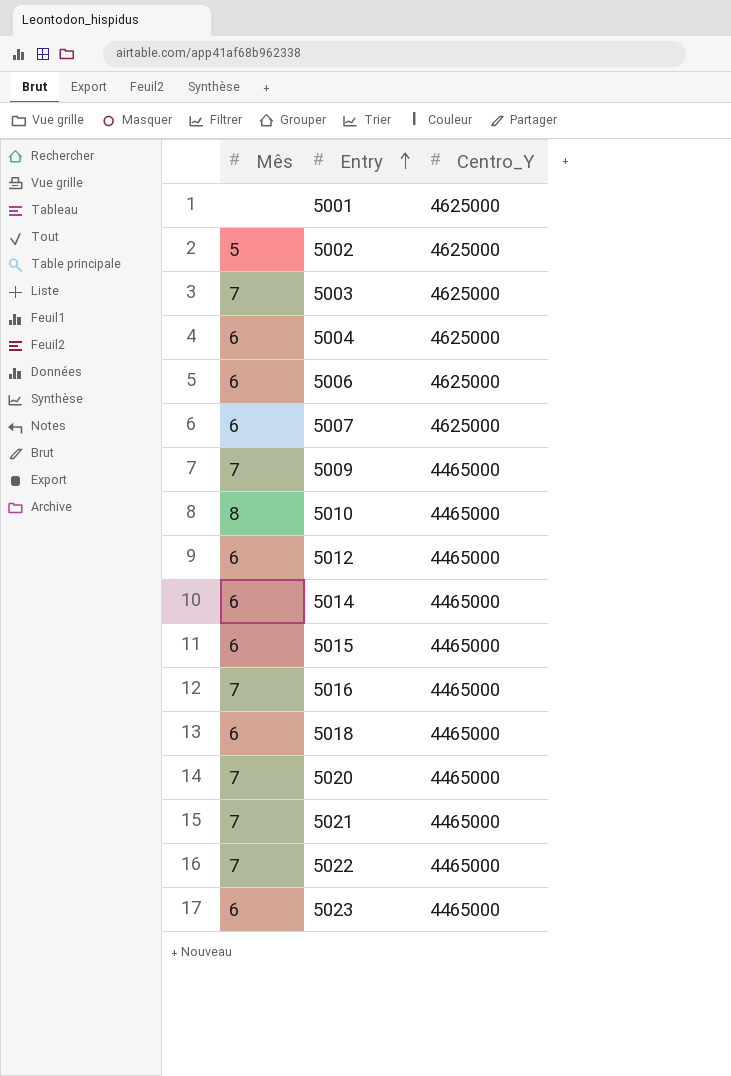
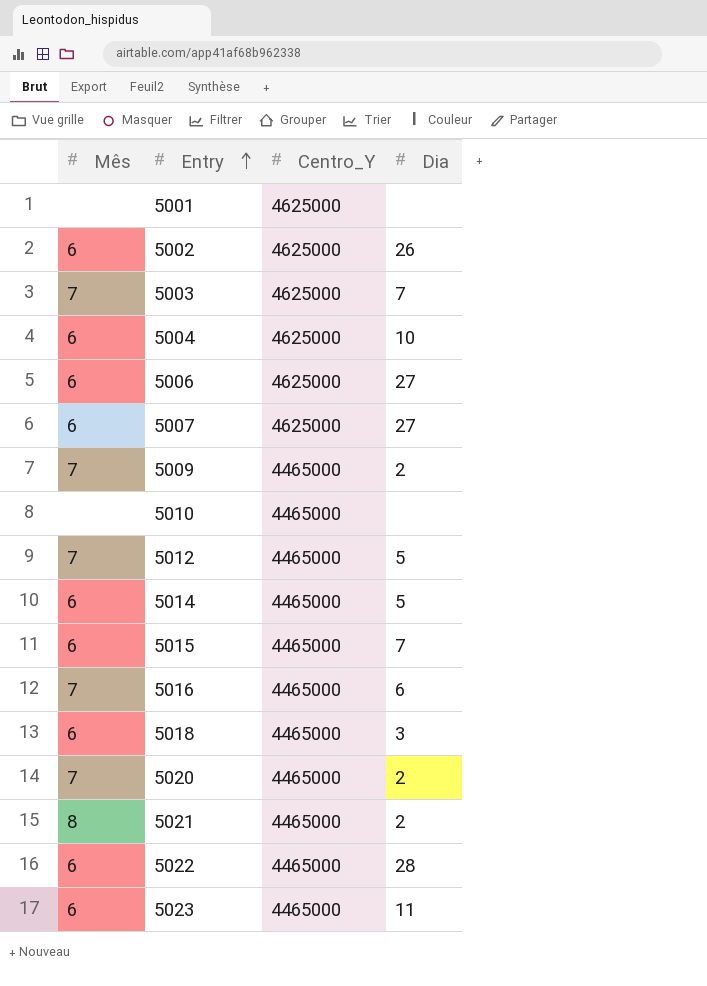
column Dia | position: none -> 4
5002 | Mês: 5 -> 6
5010 | Mês: 8 -> none
5012 | Mês: 6 -> 7
5021 | Mês: 7 -> 8
5022 | Mês: 7 -> 6

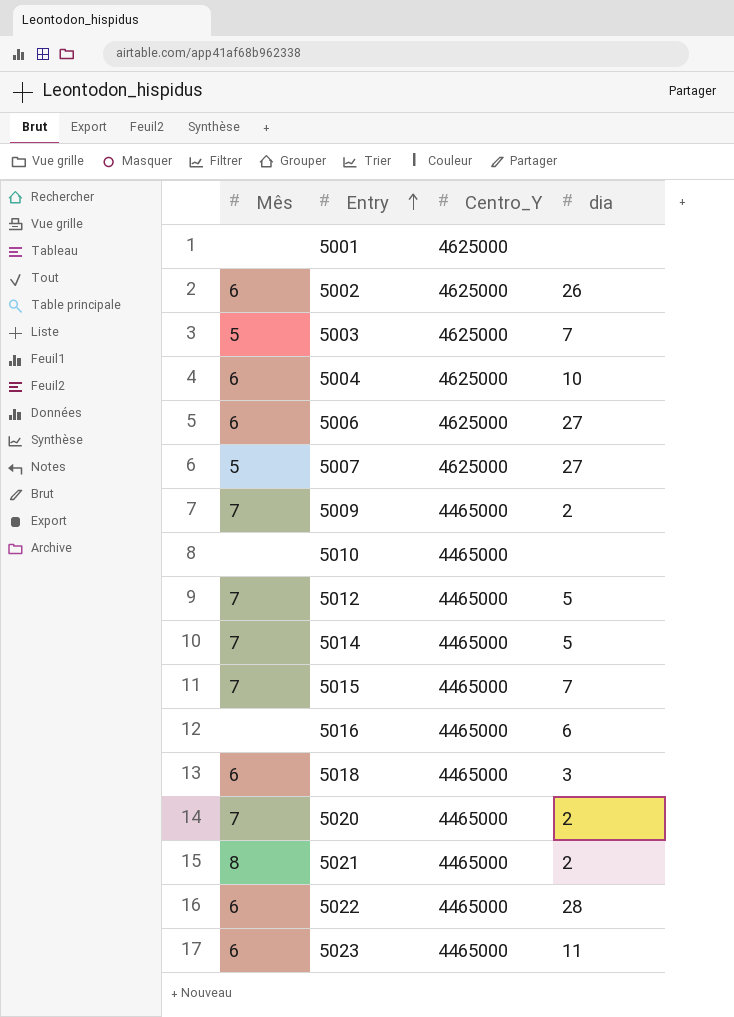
column name: Dia -> dia
5003 | Mês: 7 -> 5
5007 | Mês: 6 -> 5
5014 | Mês: 6 -> 7
5015 | Mês: 6 -> 7
5016 | Mês: 7 -> none

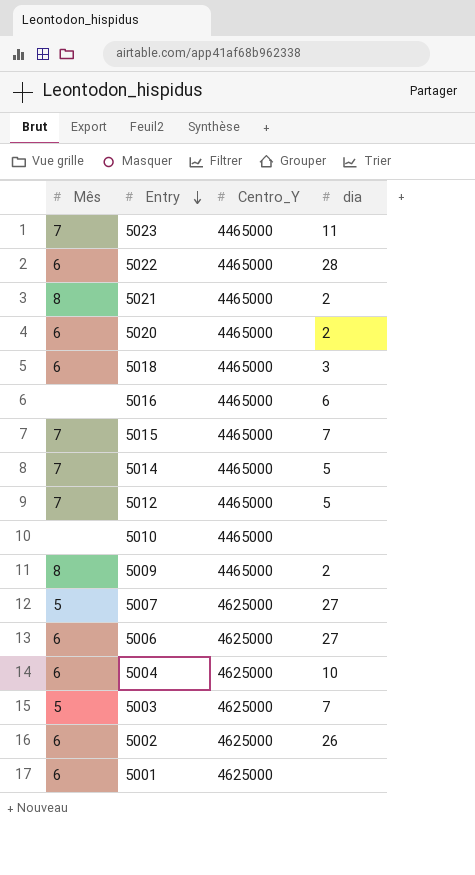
row order: Entry ascending -> Entry descending
5023 | Mês: 6 -> 7
5020 | Mês: 7 -> 6
5009 | Mês: 7 -> 8
5001 | Mês: none -> 6

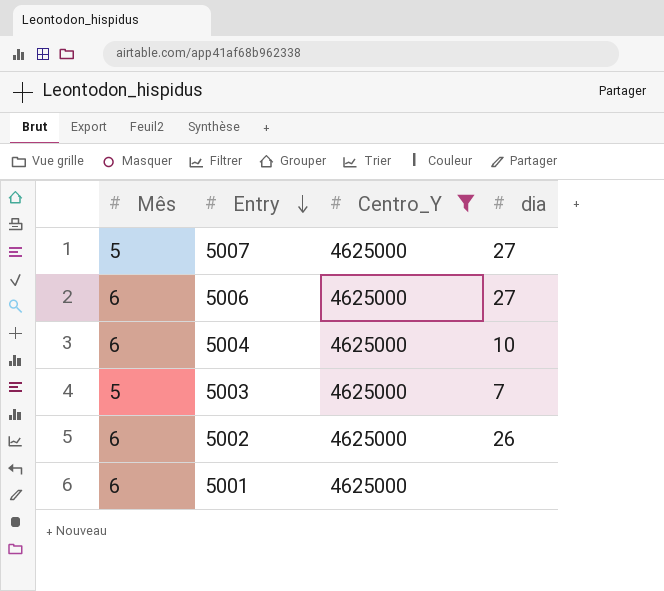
filter: none -> Centro_Y = 4625000

